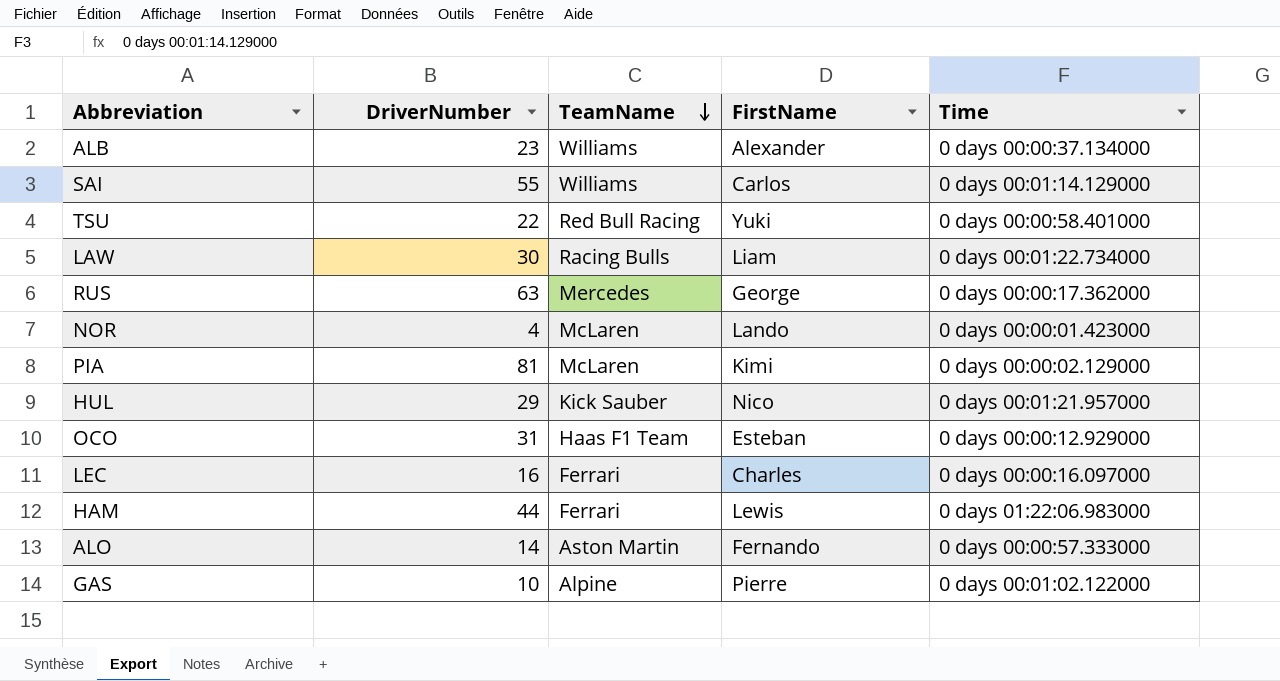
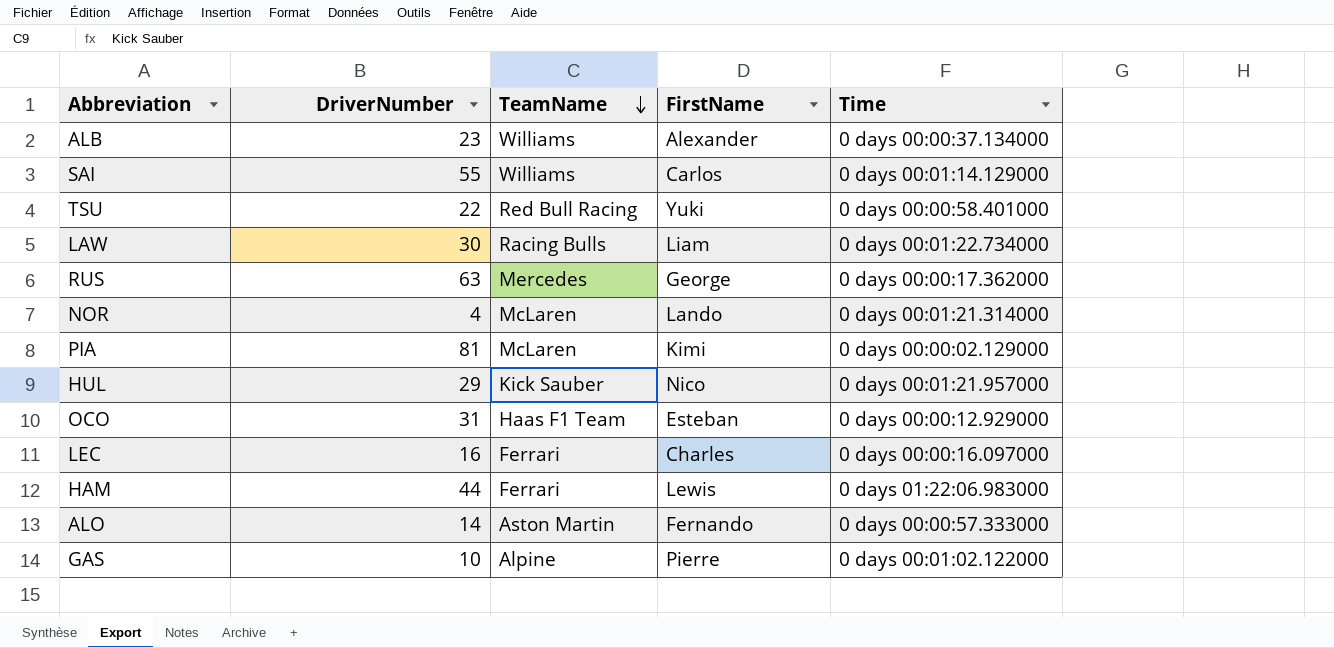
NOR | Time: 0 days 00:00:01.423000 -> 0 days 00:01:21.314000

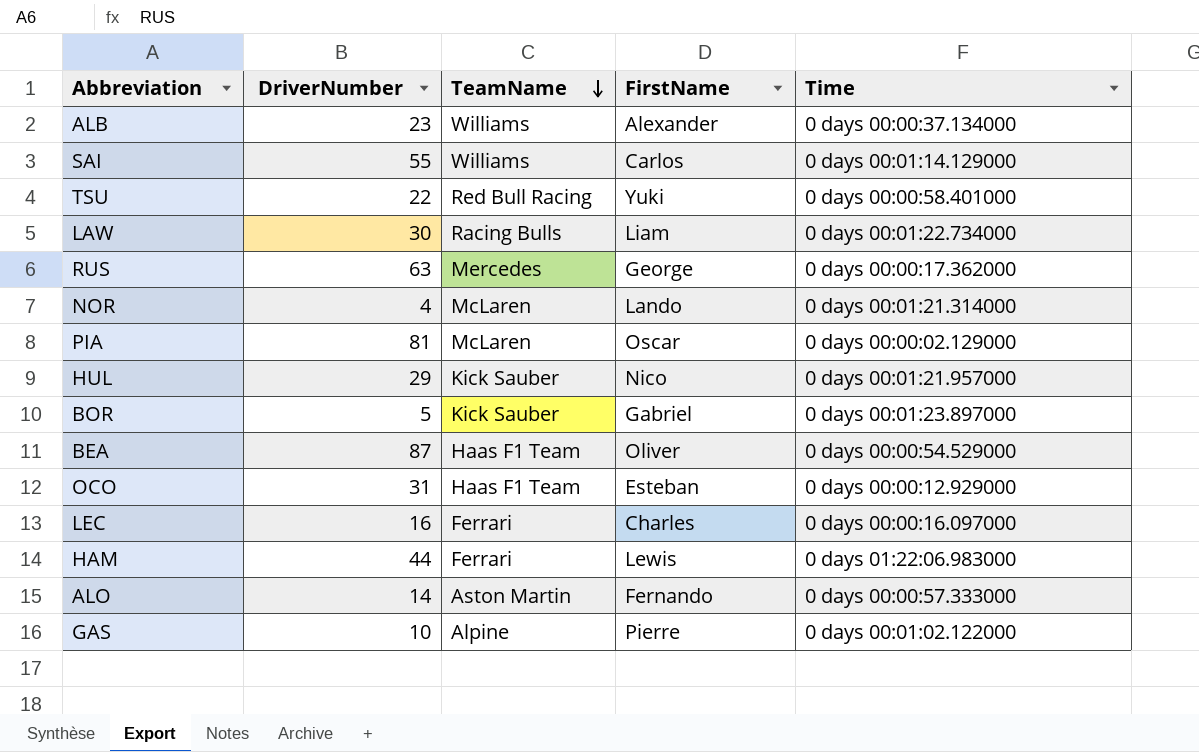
PIA | FirstName: Kimi -> Oscar
row BOR: none -> 5 | Kick Sauber | Gabriel | 0 days 00:01:23.897000
row BEA: none -> 87 | Haas F1 Team | Oliver | 0 days 00:00:54.529000

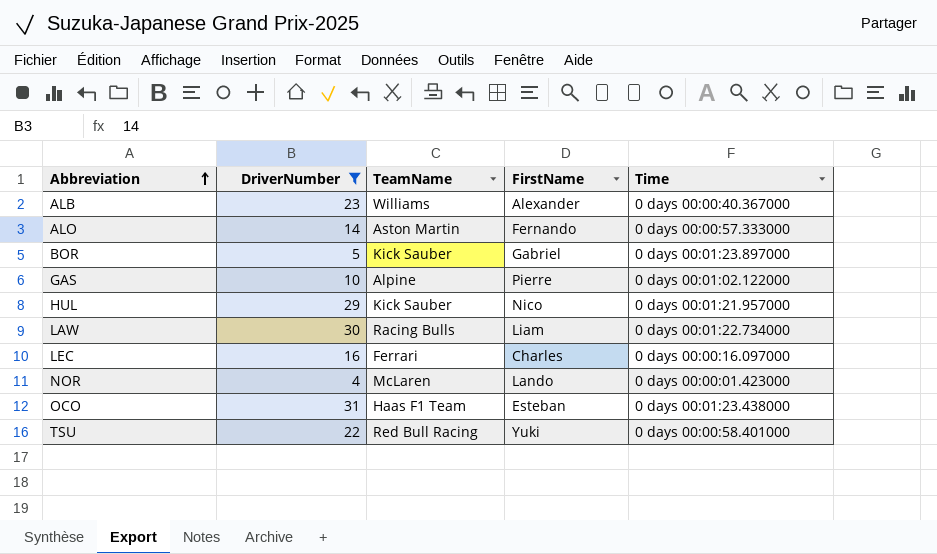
filter: none -> DriverNumber <= 31
row order: TeamName descending -> Abbreviation ascending
ALB | Time: 0 days 00:00:37.134000 -> 0 days 00:00:40.367000
NOR | Time: 0 days 00:01:21.314000 -> 0 days 00:00:01.423000
OCO | Time: 0 days 00:00:12.929000 -> 0 days 00:01:23.438000

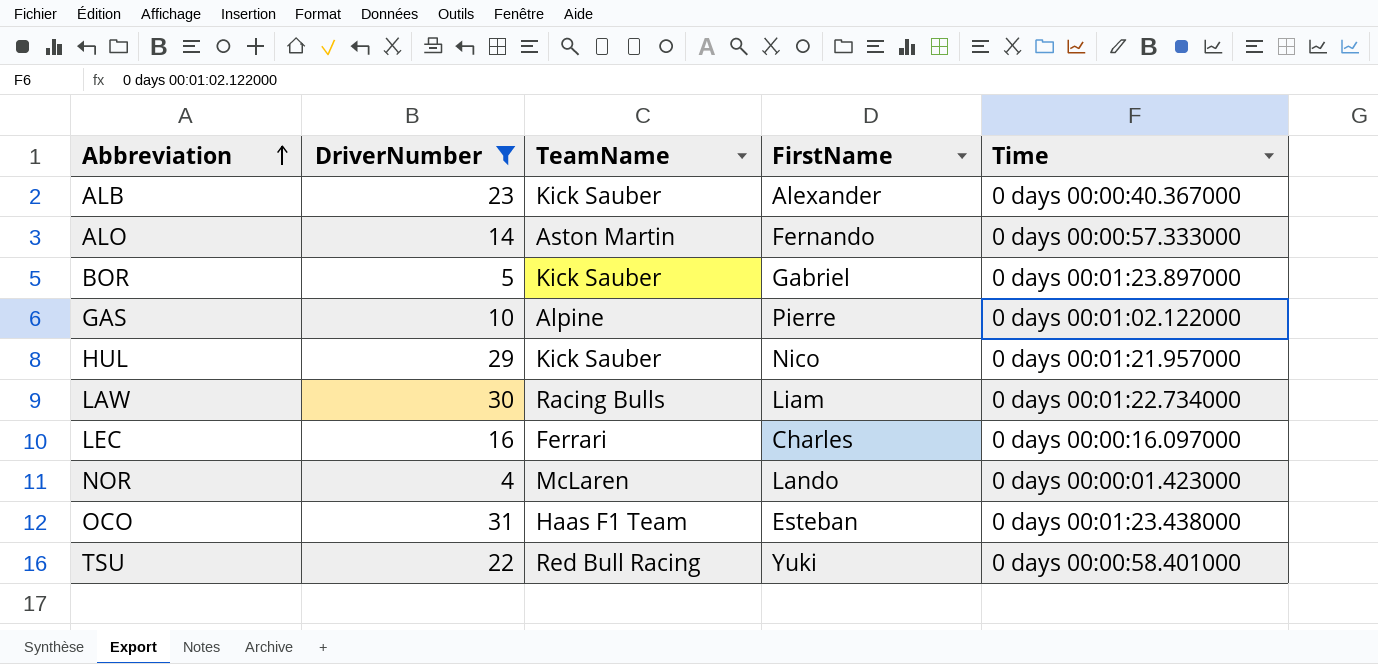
ALB | TeamName: Williams -> Kick Sauber

